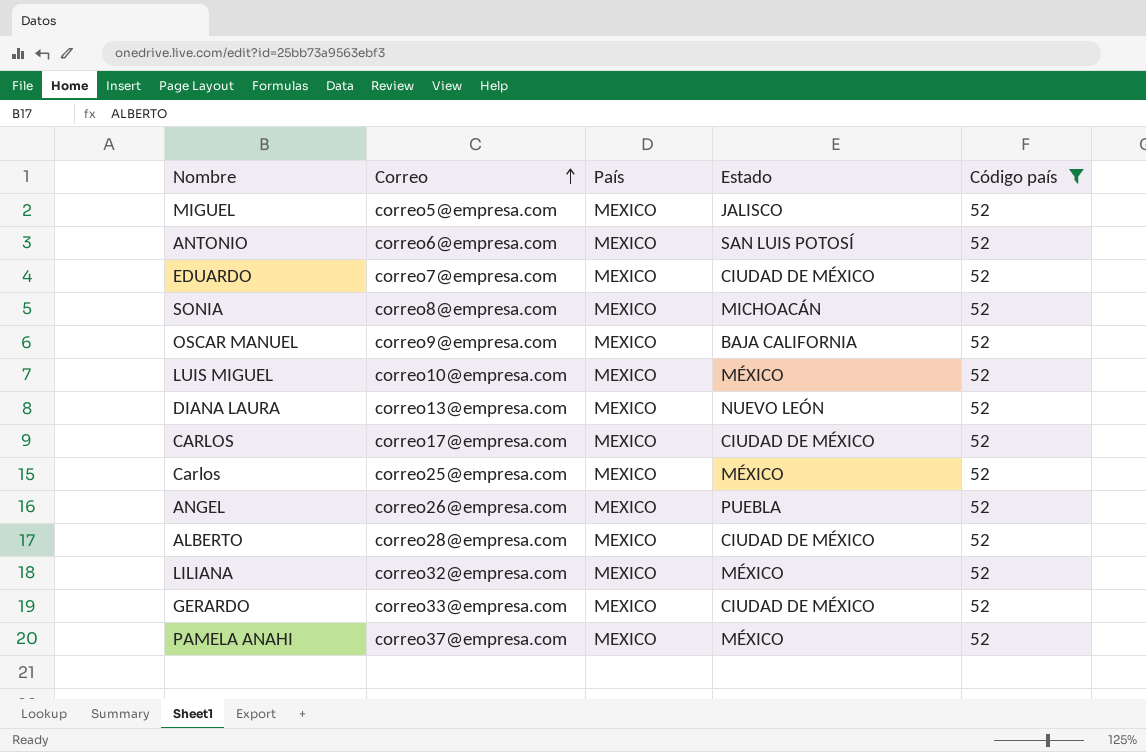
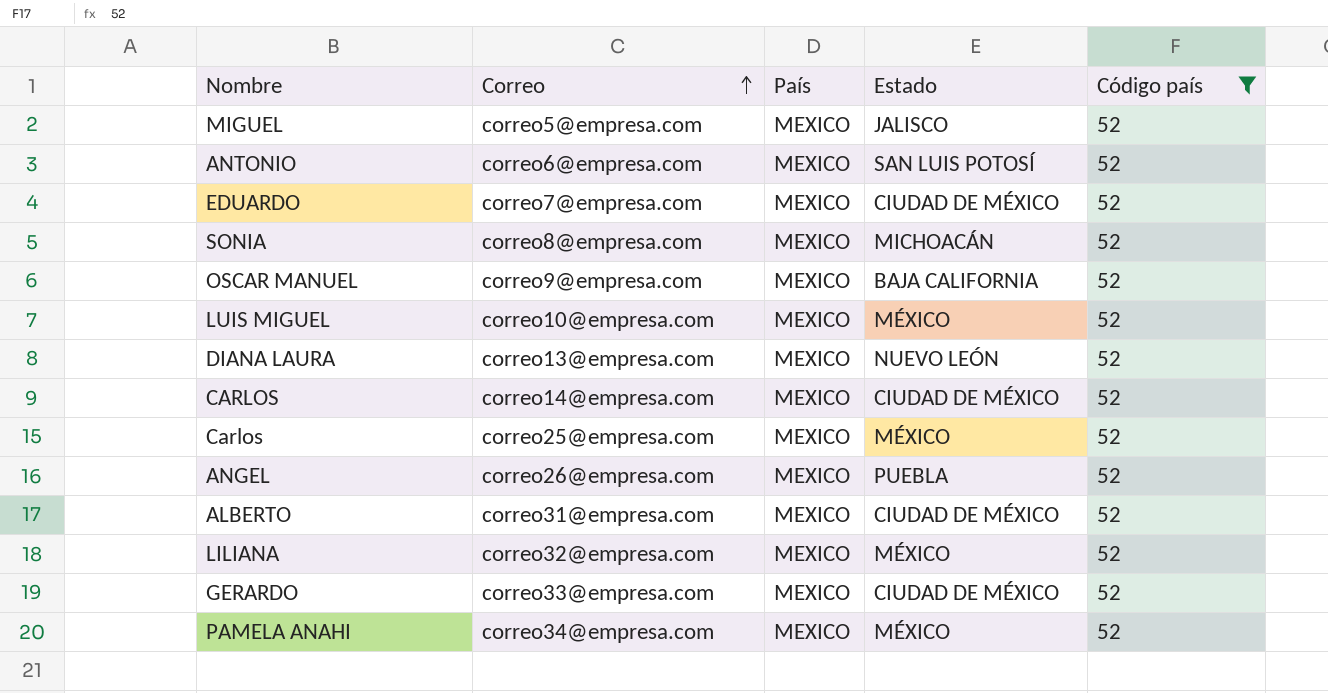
CARLOS | Correo: correo17@empresa.com -> correo14@empresa.com
ALBERTO | Correo: correo28@empresa.com -> correo31@empresa.com
PAMELA ANAHI | Correo: correo37@empresa.com -> correo34@empresa.com

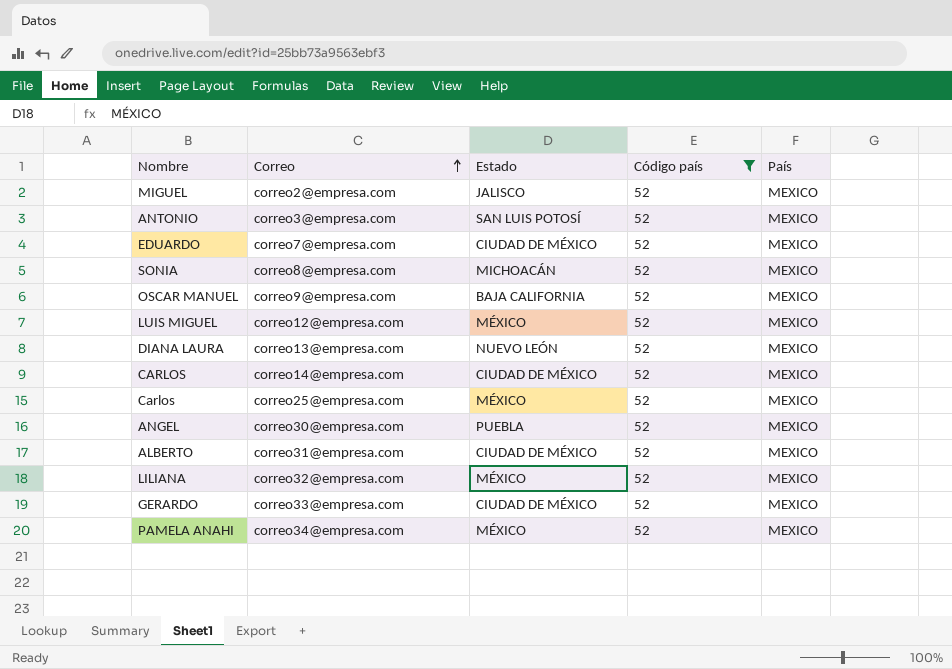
column País | position: 3 -> 5
MIGUEL | Correo: correo5@empresa.com -> correo2@empresa.com
ANTONIO | Correo: correo6@empresa.com -> correo3@empresa.com
LUIS MIGUEL | Correo: correo10@empresa.com -> correo12@empresa.com
ANGEL | Correo: correo26@empresa.com -> correo30@empresa.com

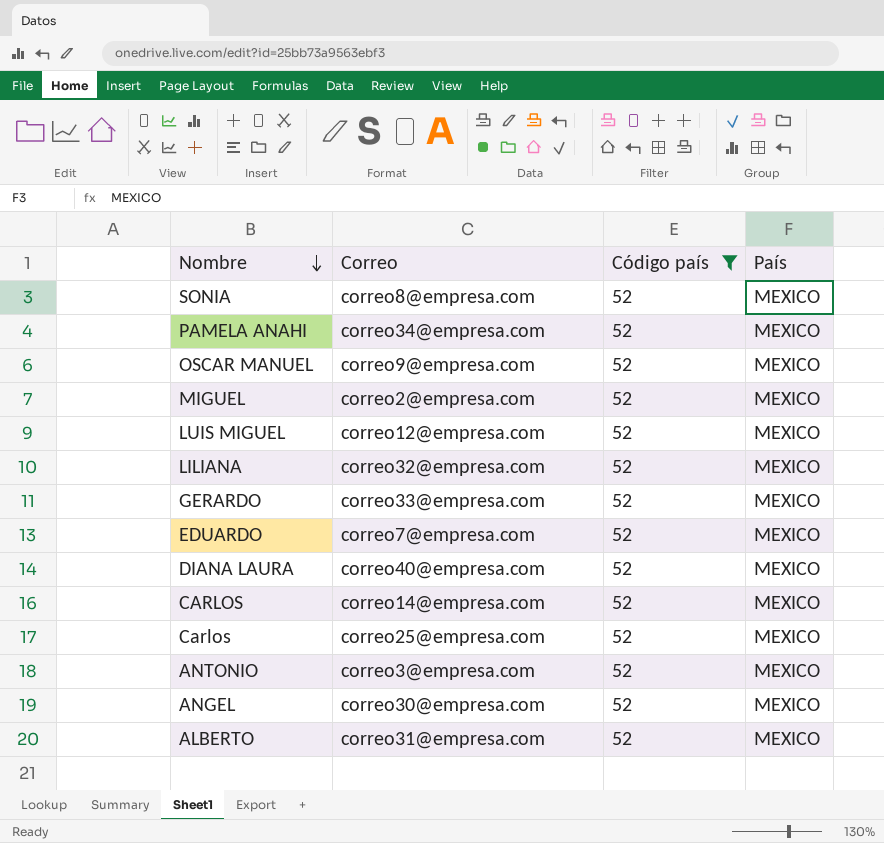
row order: Correo ascending -> Nombre descending
column Estado | position: 3 -> none
DIANA LAURA | Correo: correo13@empresa.com -> correo40@empresa.com

